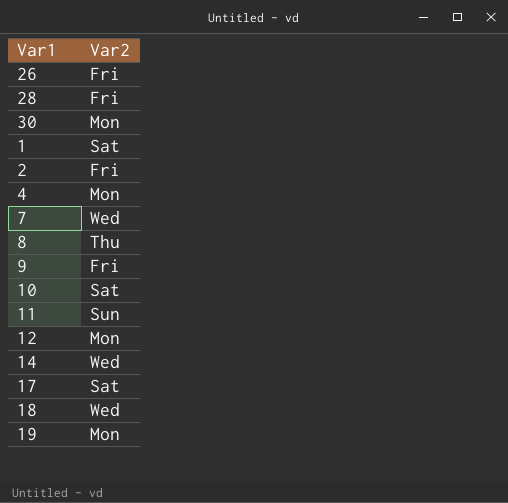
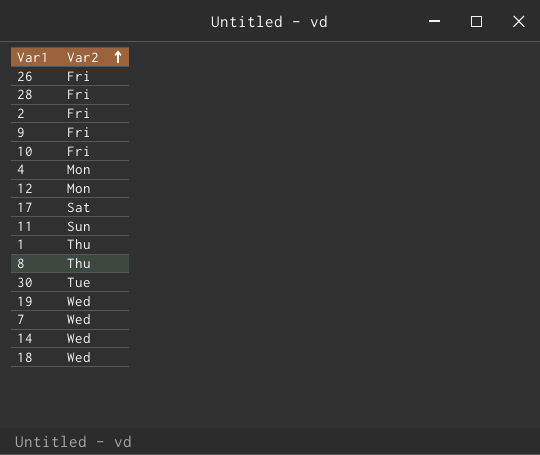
row order: none -> Var2 ascending
10 | Var2: Sat -> Fri
1 | Var2: Sat -> Thu
30 | Var2: Mon -> Tue
19 | Var2: Mon -> Wed

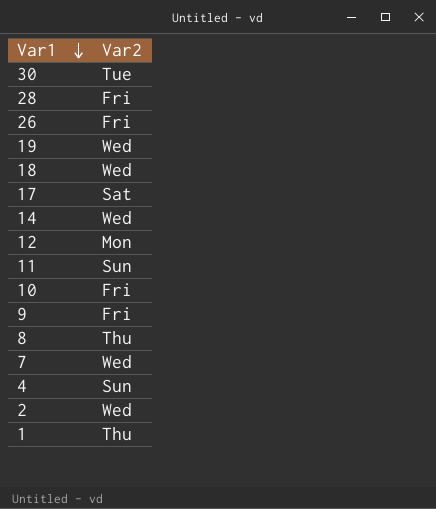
row order: Var2 ascending -> Var1 descending
4 | Var2: Mon -> Sun
2 | Var2: Fri -> Wed

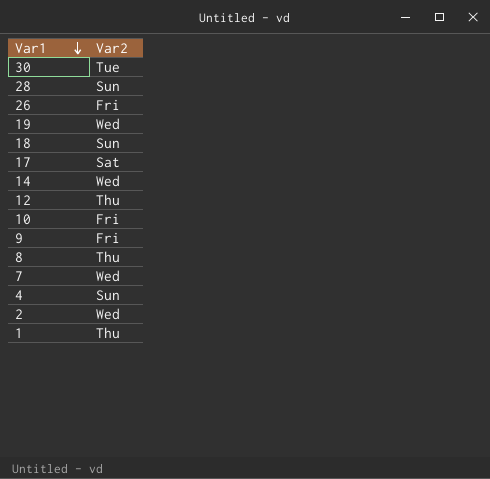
row 11: Sun -> none
28 | Var2: Fri -> Sun
18 | Var2: Wed -> Sun
12 | Var2: Mon -> Thu

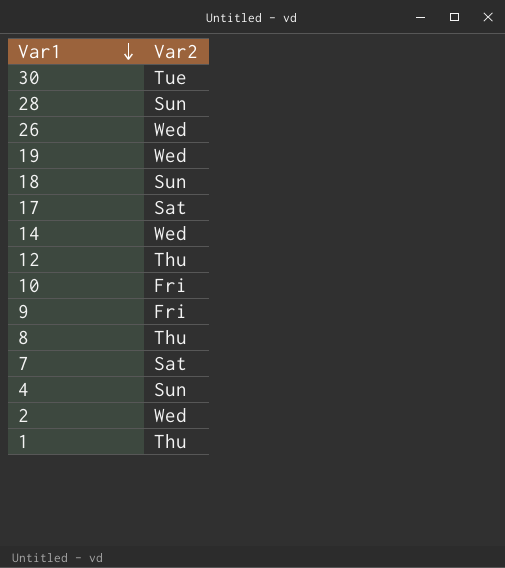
26 | Var2: Fri -> Wed
7 | Var2: Wed -> Sat

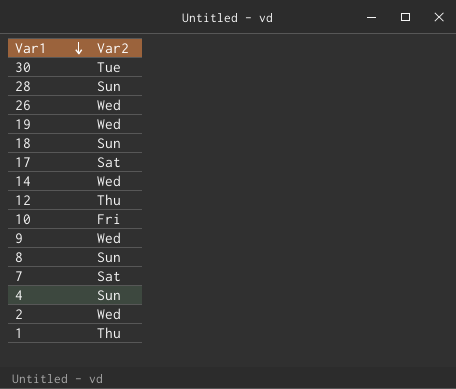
9 | Var2: Fri -> Wed
8 | Var2: Thu -> Sun

